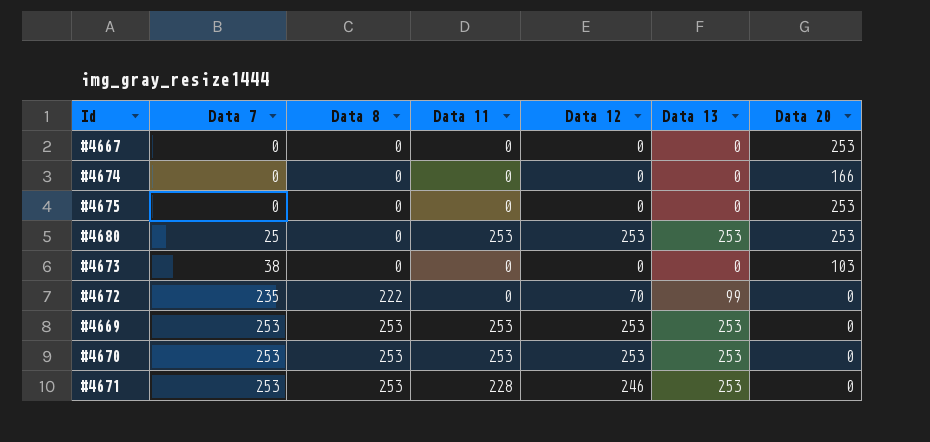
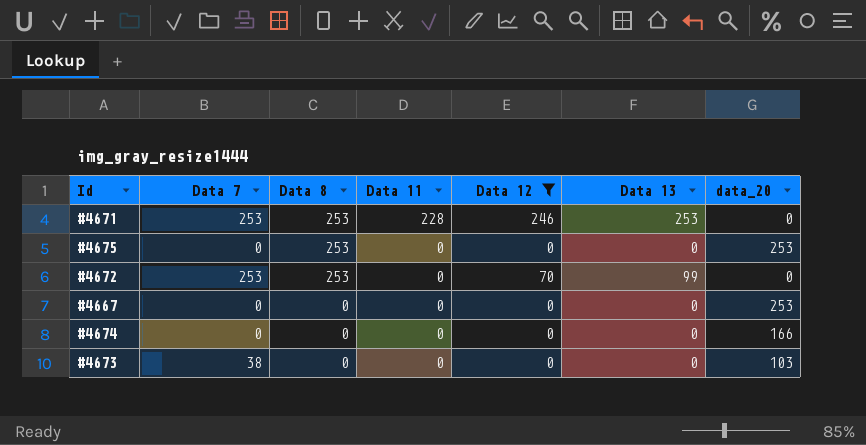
filter: none -> Data 12 != 253
row order: Data 7 ascending -> Data 8 descending
column name: Data 20 -> data_20
#4675 | Data 8: 0 -> 253
#4672 | Data 7: 235 -> 253
#4672 | Data 8: 222 -> 253

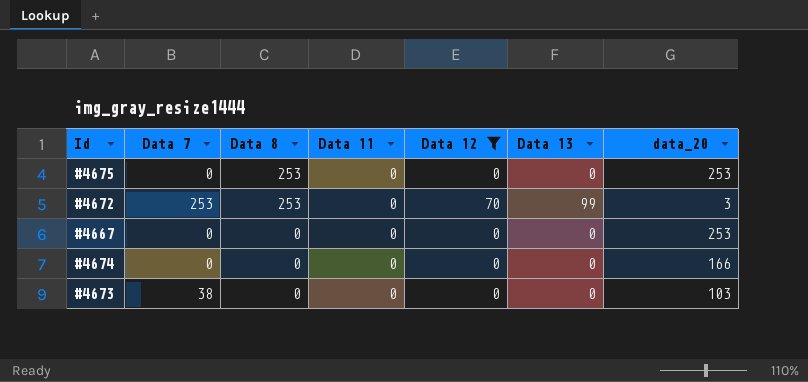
row #4671: 253 | 253 | 228 | 246 | 253 | 0 -> none
#4672 | data_20: 0 -> 3

